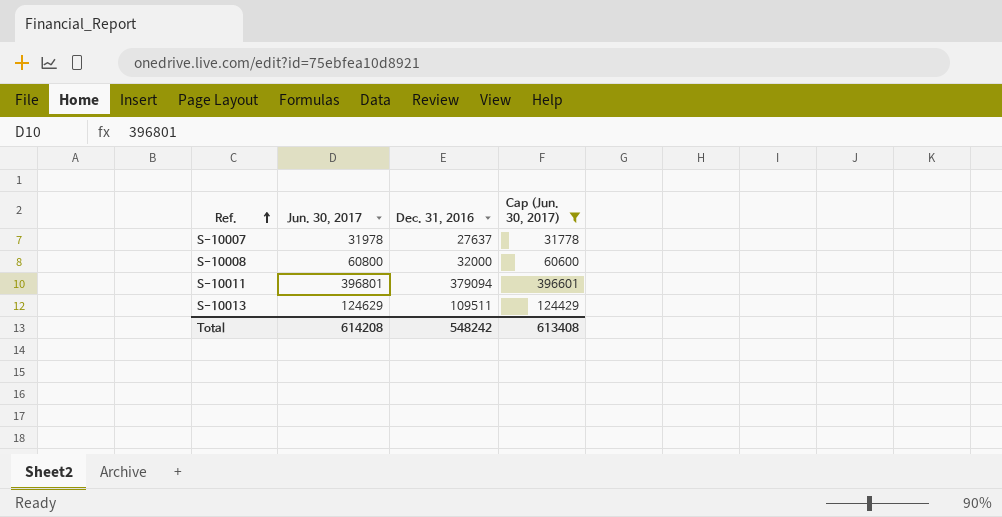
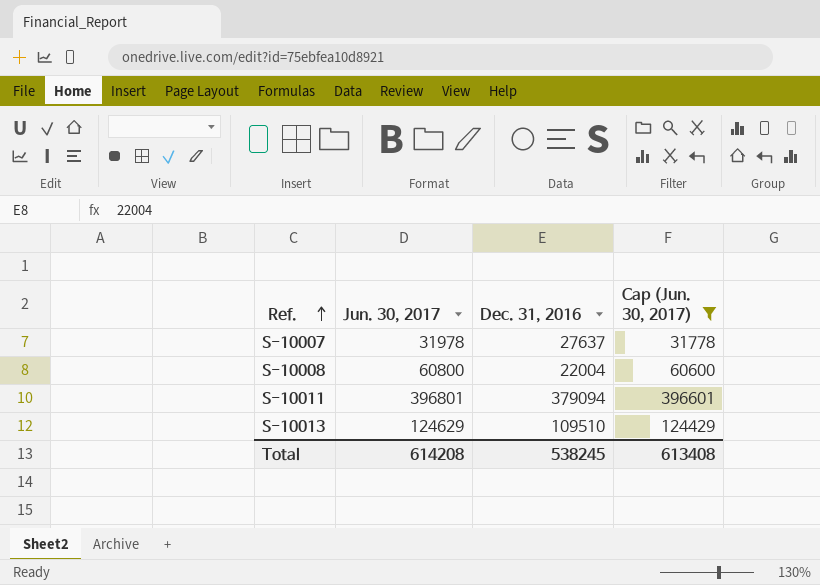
S-10008 | Dec. 31, 2016: 32000 -> 22004
S-10013 | Dec. 31, 2016: 109511 -> 109510
Total | Dec. 31, 2016: 548242 -> 538245

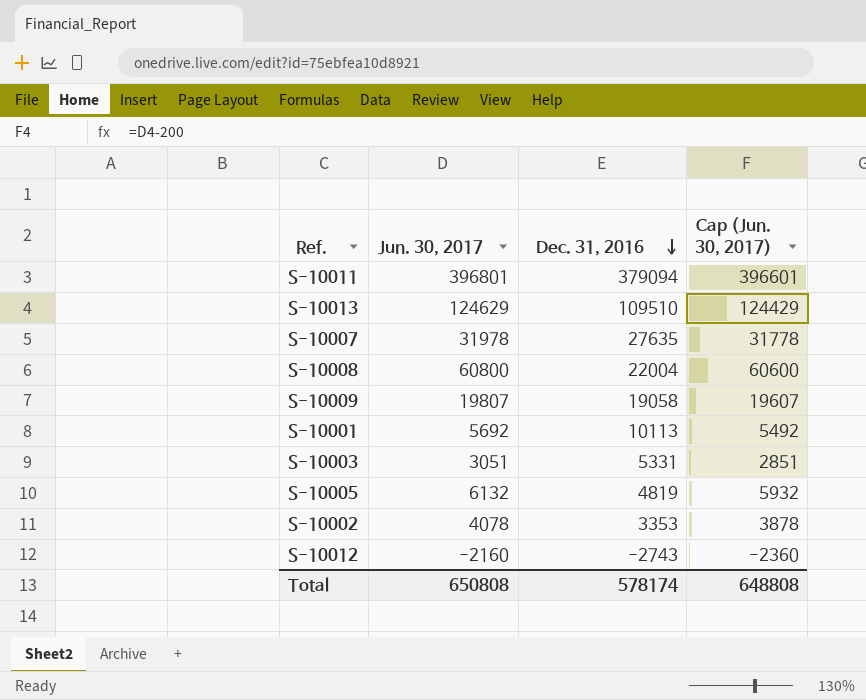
filter: Cap (Jun. 30, 2017) >= 31778 -> none
row order: Ref. ascending -> Dec. 31, 2016 descending
S-10007 | Dec. 31, 2016: 27637 -> 27635
Total | Jun. 30, 2017: 614208 -> 650808
Total | Dec. 31, 2016: 538245 -> 578174
Total | Cap (Jun. 30, 2017): 613408 -> 648808

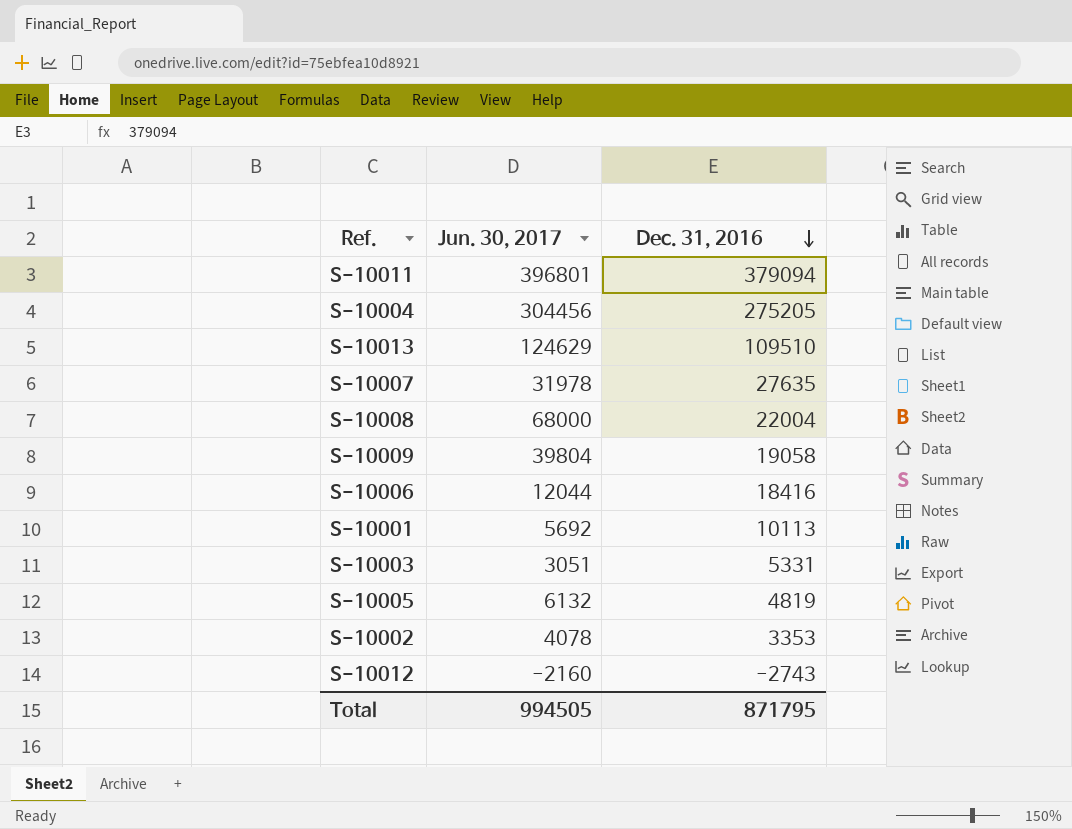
column Cap (Jun. 30, 2017) | formula: [Jun. 30, 2017] - 200 -> none
row S-10004: none -> 304456 | 275205
S-10008 | Jun. 30, 2017: 60800 -> 68000
S-10009 | Jun. 30, 2017: 19807 -> 39804
row S-10006: none -> 12044 | 18416
Total | Jun. 30, 2017: 650808 -> 994505
Total | Dec. 31, 2016: 578174 -> 871795

